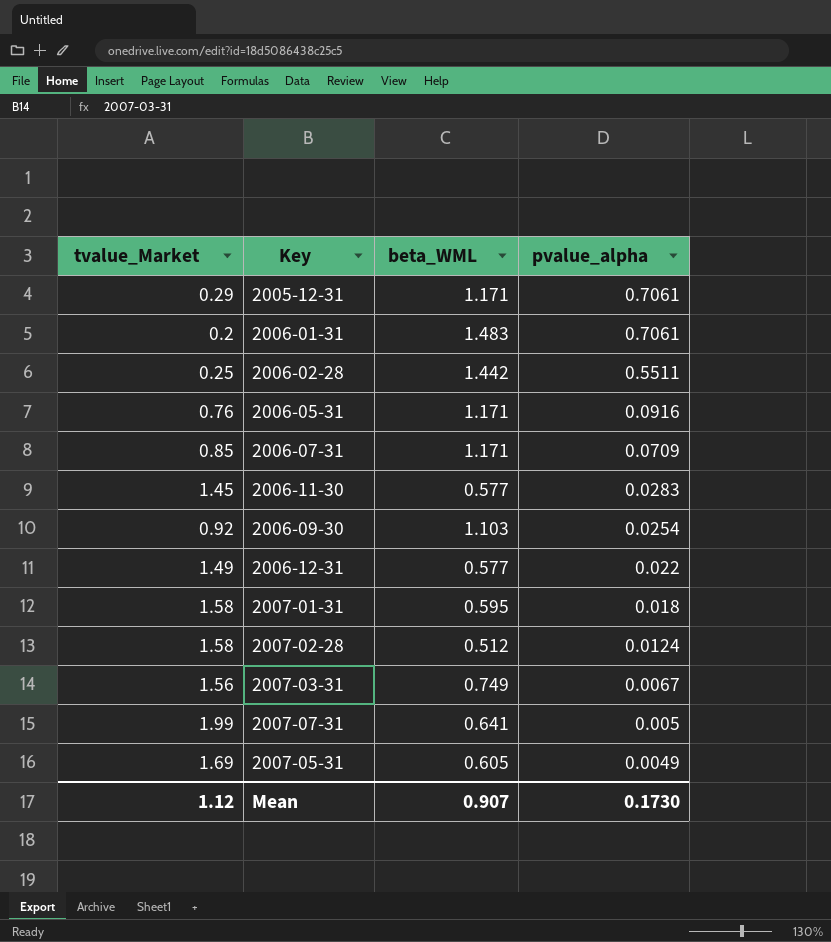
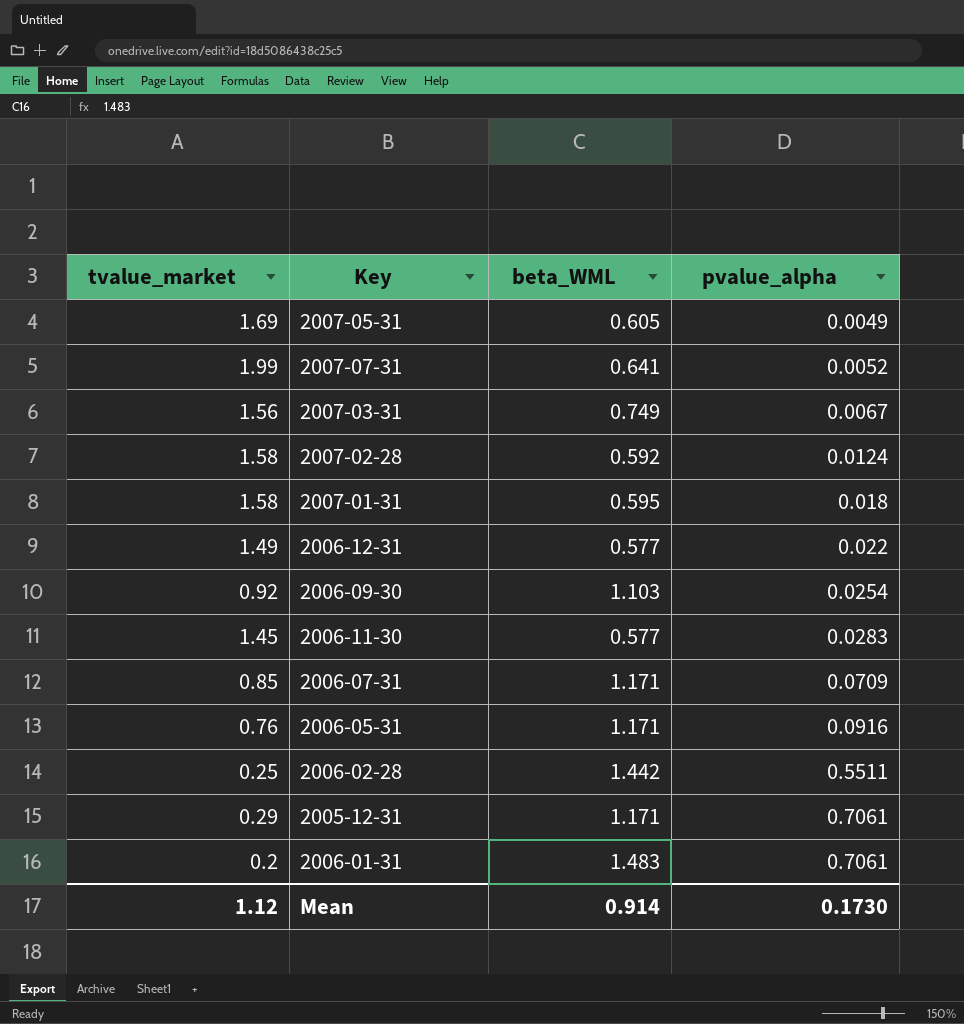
row order: pvalue_alpha descending -> pvalue_alpha ascending
column name: tvalue_Market -> tvalue_market
2007-07-31 | pvalue_alpha: 0.005 -> 0.0052
2007-02-28 | beta_WML: 0.512 -> 0.592
Mean | beta_WML: 0.907 -> 0.914

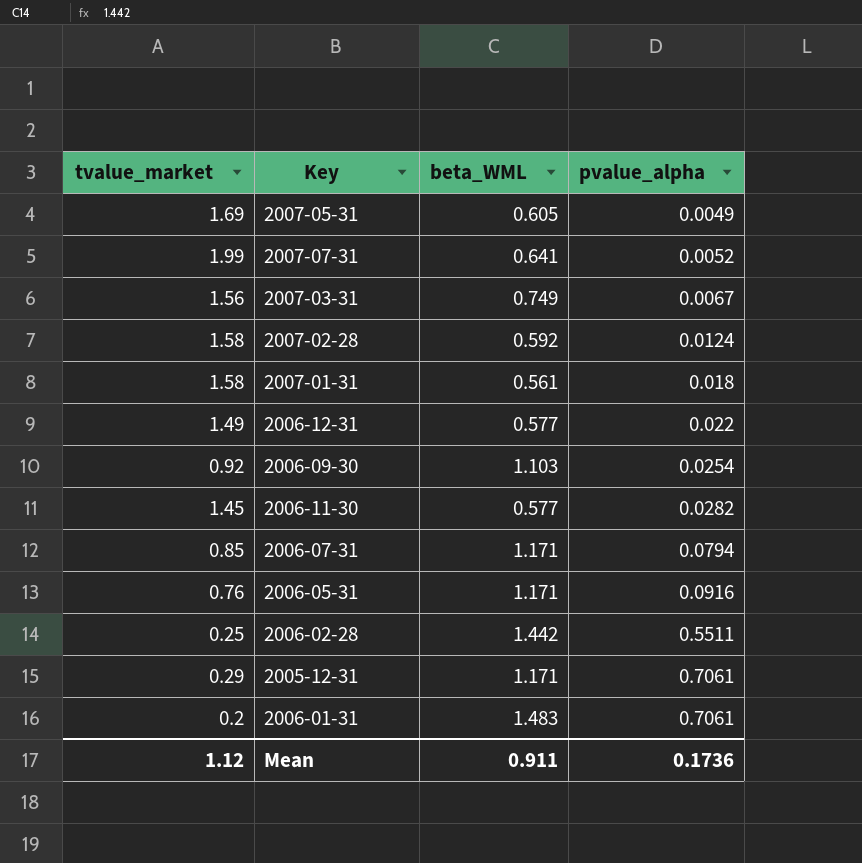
2007-01-31 | beta_WML: 0.595 -> 0.561
2006-11-30 | pvalue_alpha: 0.0283 -> 0.0282
2006-07-31 | pvalue_alpha: 0.0709 -> 0.0794
Mean | beta_WML: 0.914 -> 0.911
Mean | pvalue_alpha: 0.1730 -> 0.1736

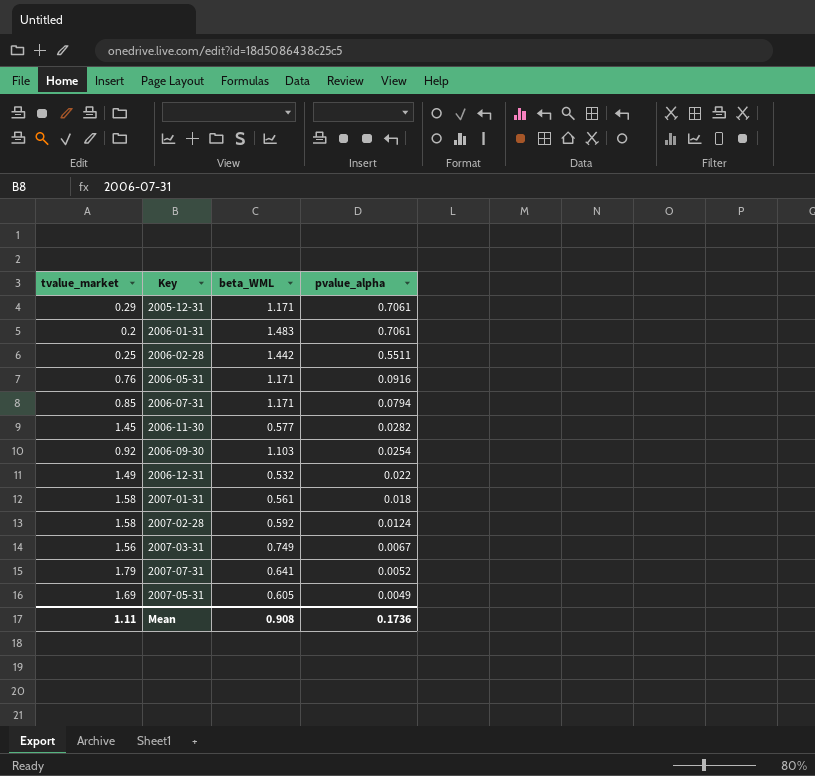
row order: pvalue_alpha ascending -> pvalue_alpha descending
2006-12-31 | beta_WML: 0.577 -> 0.532
2007-07-31 | tvalue_market: 1.99 -> 1.79
Mean | tvalue_market: 1.12 -> 1.11
Mean | beta_WML: 0.911 -> 0.908

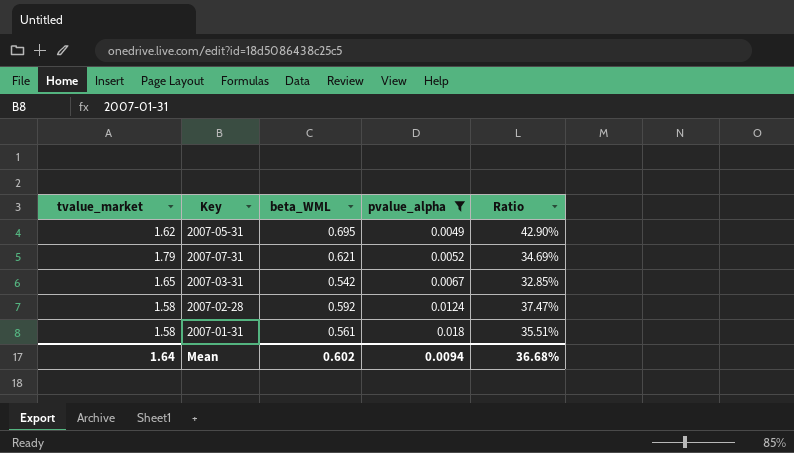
filter: none -> pvalue_alpha <= 0.018
row order: pvalue_alpha descending -> pvalue_alpha ascending
column Ratio | formula: none -> [beta_WML] / [tvalue_market]
2007-05-31 | tvalue_market: 1.69 -> 1.62
2007-05-31 | beta_WML: 0.605 -> 0.695
2007-07-31 | beta_WML: 0.641 -> 0.621
2007-03-31 | tvalue_market: 1.56 -> 1.65
2007-03-31 | beta_WML: 0.749 -> 0.542
Mean | tvalue_market: 1.11 -> 1.64
Mean | beta_WML: 0.908 -> 0.602
Mean | pvalue_alpha: 0.1736 -> 0.0094

